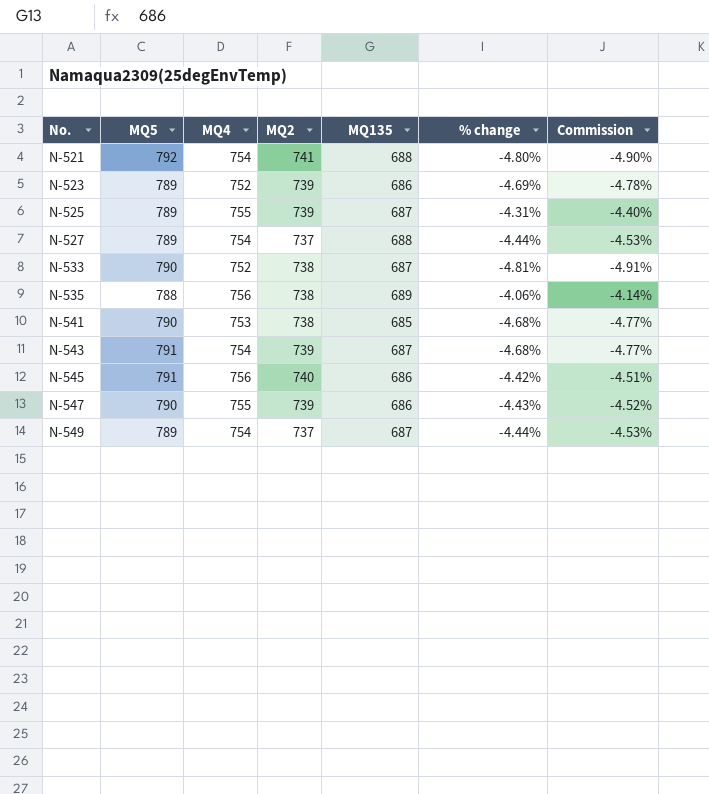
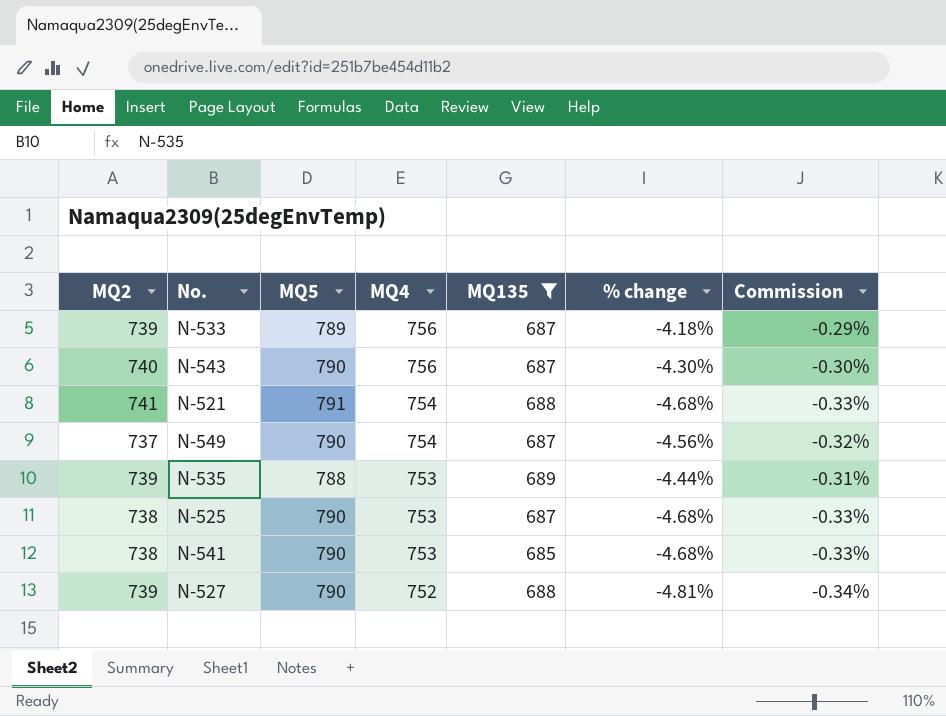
filter: none -> MQ135 != 686
row order: No. ascending -> MQ4 descending
column MQ2 | position: 4 -> 1
column Commission | formula: [% change] * 1.02 -> [% change] * 0.07
N-533 | MQ2: 738 -> 739
N-533 | MQ5: 790 -> 789
N-533 | MQ4: 752 -> 756
N-533 | % change: -4.81% -> -4.18%
N-543 | MQ2: 739 -> 740
N-543 | MQ5: 791 -> 790
N-543 | MQ4: 754 -> 756
N-543 | % change: -4.68% -> -4.30%
N-521 | MQ5: 792 -> 791
N-521 | % change: -4.80% -> -4.68%
N-549 | MQ5: 789 -> 790
N-549 | % change: -4.44% -> -4.56%
N-535 | MQ2: 738 -> 739
N-535 | MQ4: 756 -> 753
N-535 | % change: -4.06% -> -4.44%
N-525 | MQ2: 739 -> 738
N-525 | MQ5: 789 -> 790
N-525 | MQ4: 755 -> 753
N-525 | % change: -4.31% -> -4.68%
N-527 | MQ2: 737 -> 739
N-527 | MQ5: 789 -> 790
N-527 | MQ4: 754 -> 752
N-527 | % change: -4.44% -> -4.81%

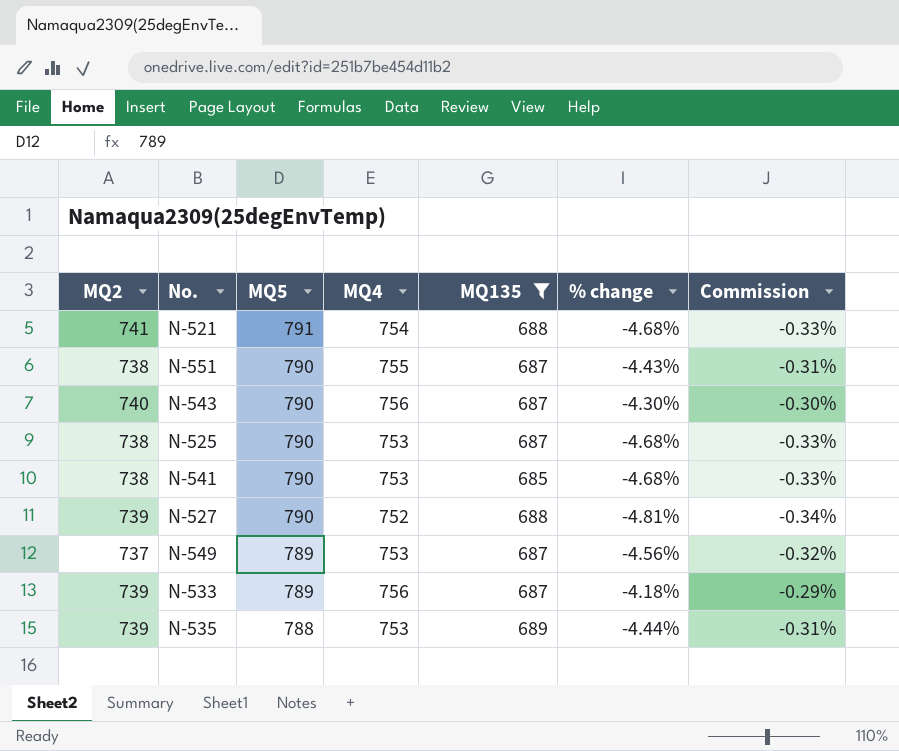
row order: MQ4 descending -> MQ5 descending
row N-551: none -> 738 | 790 | 755 | 687 | -4.43% | -0.31%
N-549 | MQ5: 790 -> 789
N-549 | MQ4: 754 -> 753

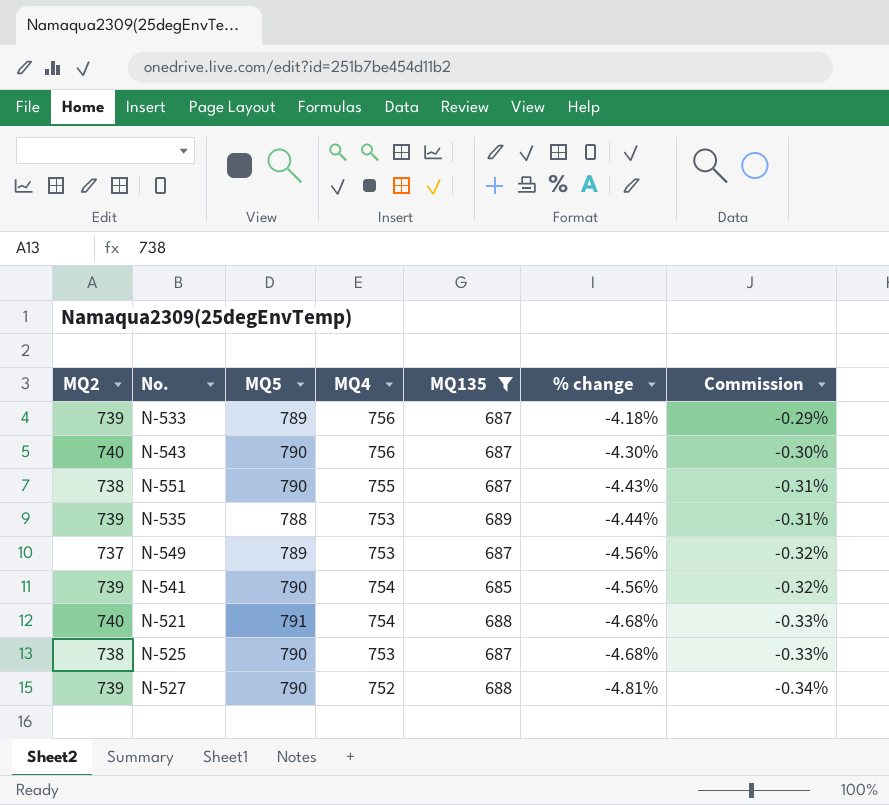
row order: MQ5 descending -> % change descending
N-541 | MQ2: 738 -> 739
N-541 | MQ4: 753 -> 754
N-541 | % change: -4.68% -> -4.56%
N-541 | Commission: -0.33% -> -0.32%
N-521 | MQ2: 741 -> 740

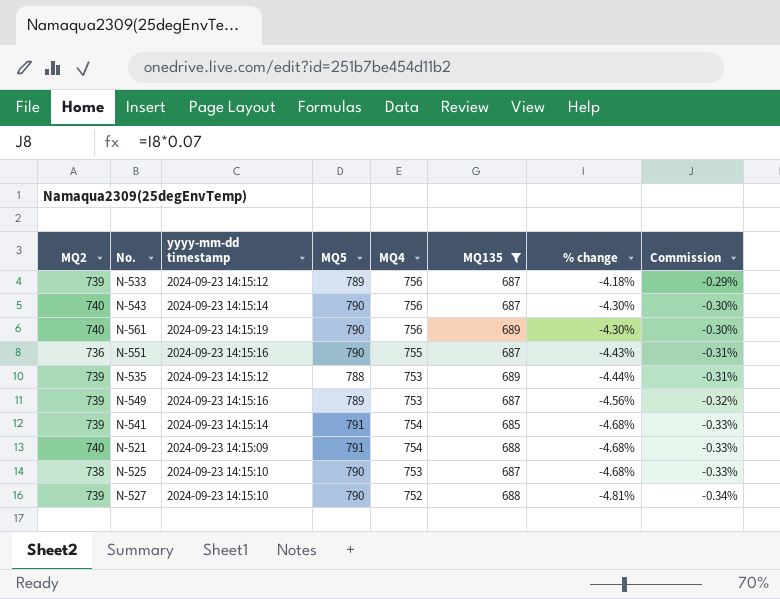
column yyyy-mm-dd timestamp | position: none -> 3
row N-561: none -> 740 | 2024-09-23 14:15:19 | 790 | 756 | 689 | -4.30% | -0.30%
N-551 | MQ2: 738 -> 736
N-549 | MQ2: 737 -> 739
N-541 | MQ5: 790 -> 791
N-541 | % change: -4.56% -> -4.68%
N-541 | Commission: -0.32% -> -0.33%

